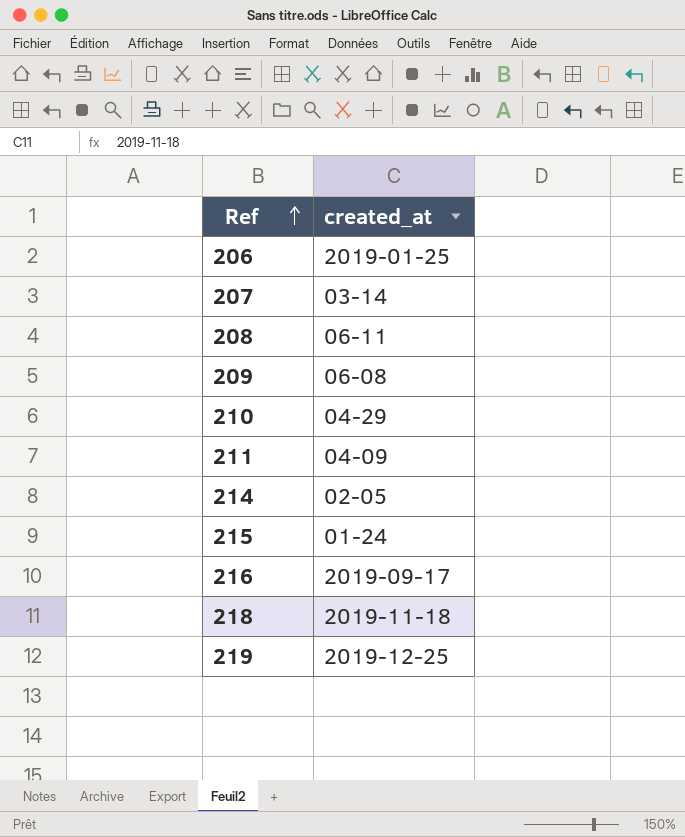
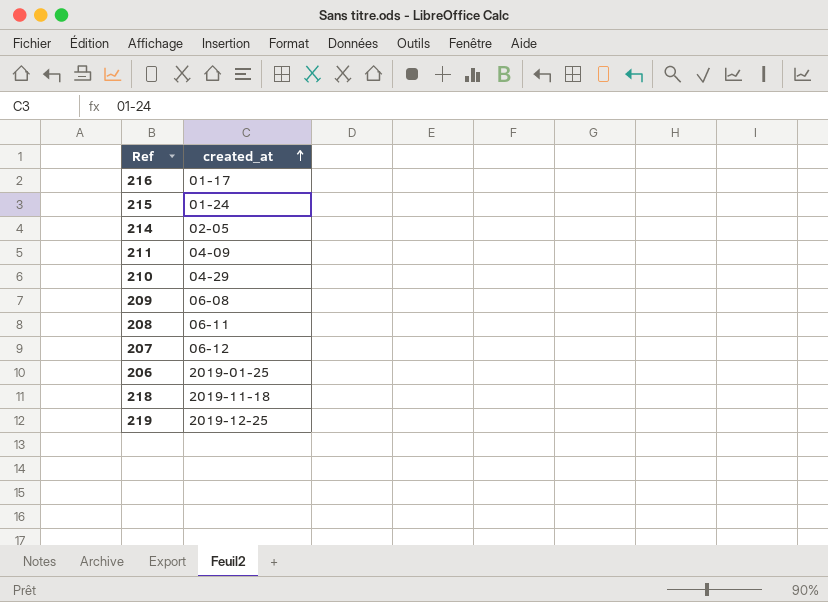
row order: Ref ascending -> created_at ascending
216 | created_at: 2019-09-17 -> 01-17
207 | created_at: 03-14 -> 06-12

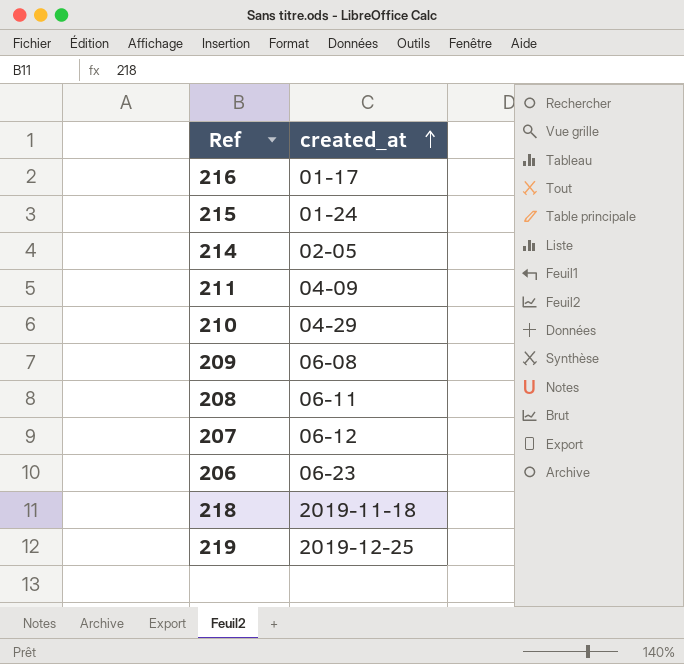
206 | created_at: 2019-01-25 -> 06-23

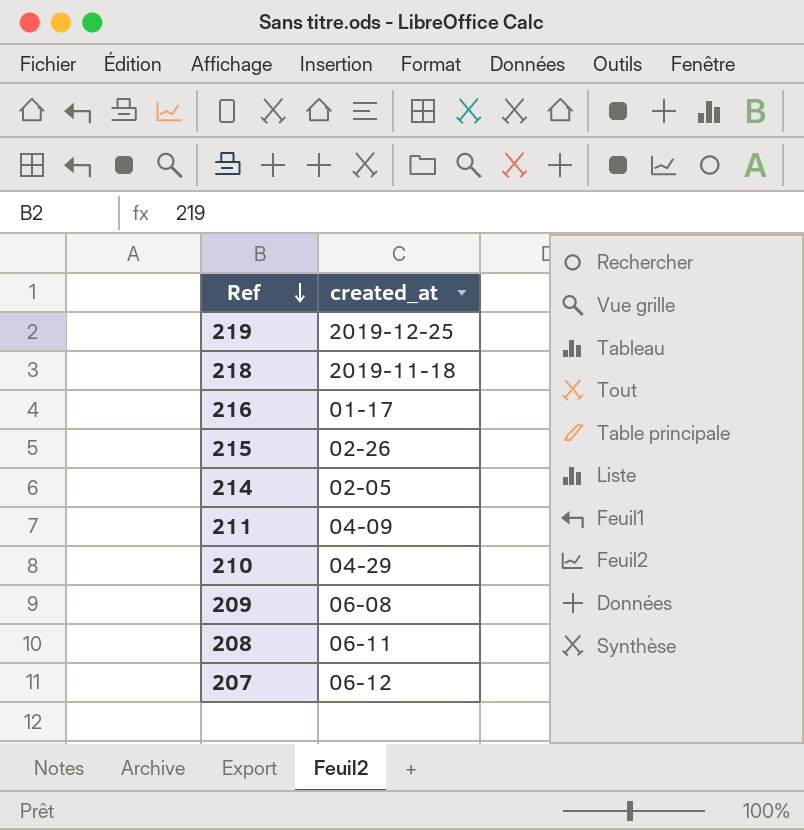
row order: created_at ascending -> Ref descending
row 206: 06-23 -> none
215 | created_at: 01-24 -> 02-26

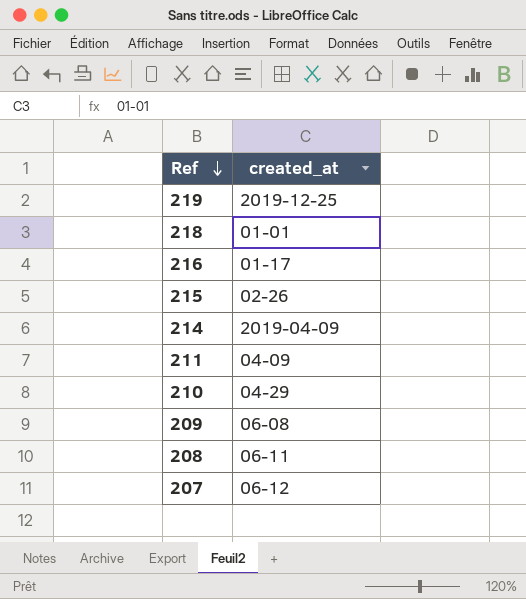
218 | created_at: 2019-11-18 -> 01-01
214 | created_at: 02-05 -> 2019-04-09

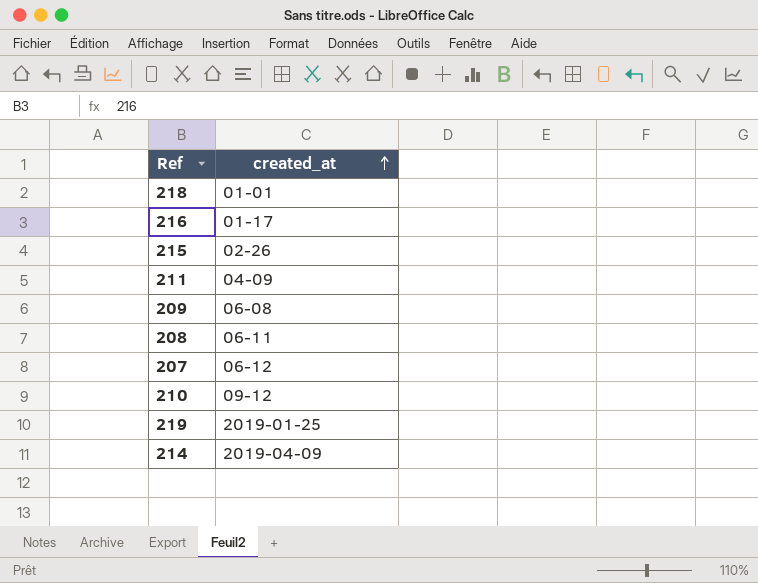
row order: Ref descending -> created_at ascending
210 | created_at: 04-29 -> 09-12
219 | created_at: 2019-12-25 -> 2019-01-25

